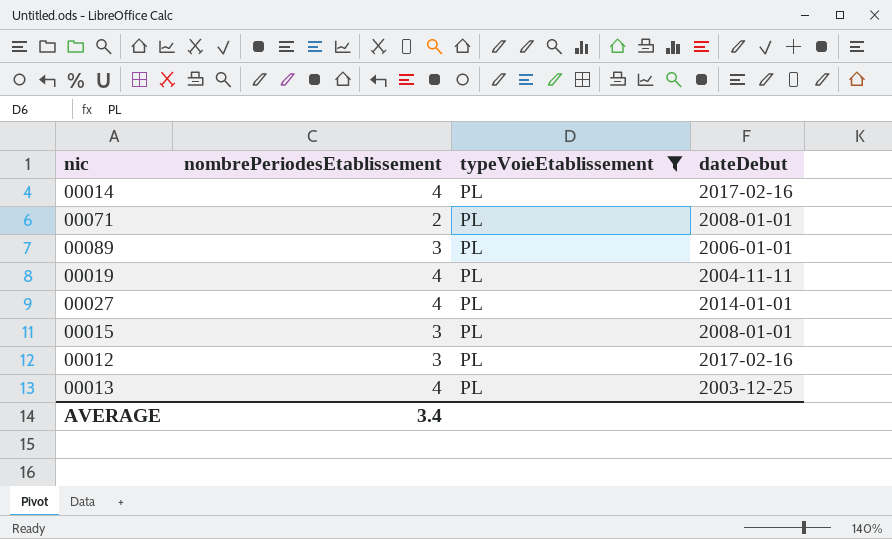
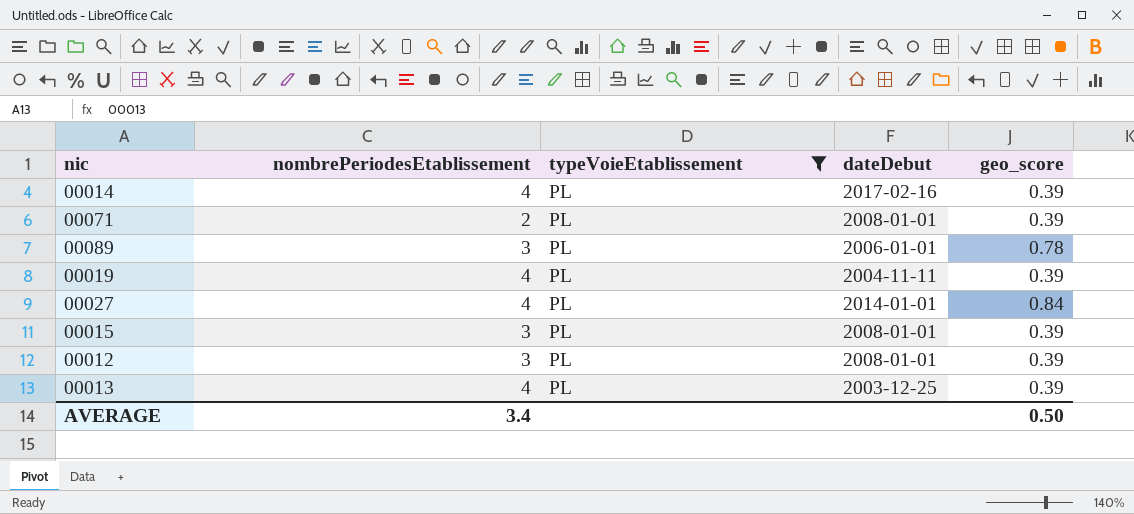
column geo_score | position: none -> 5
00012 | dateDebut: 2017-02-16 -> 2008-01-01

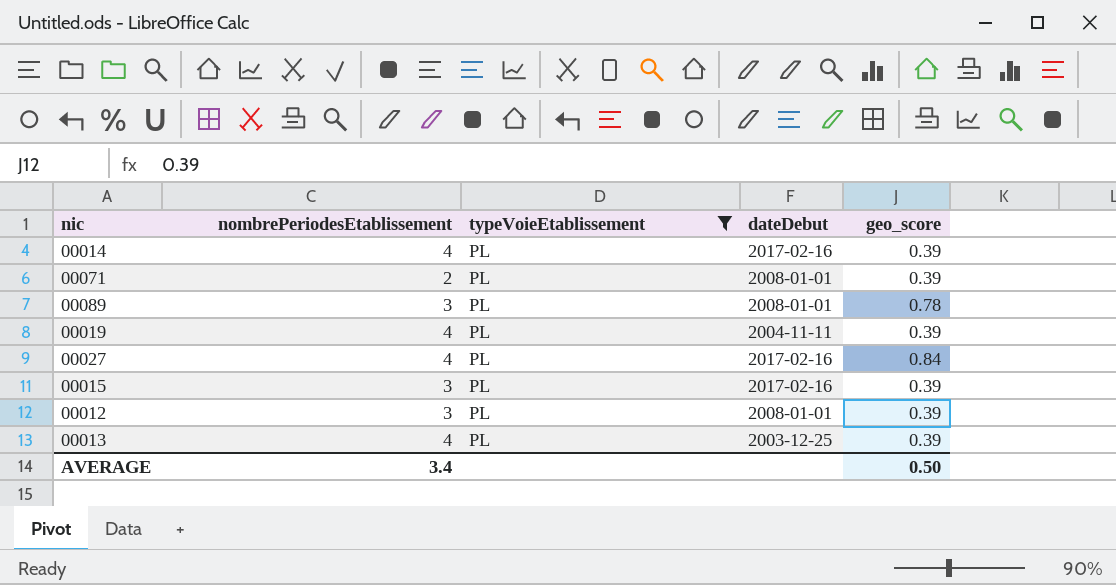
00089 | dateDebut: 2006-01-01 -> 2008-01-01
00027 | dateDebut: 2014-01-01 -> 2017-02-16
00015 | dateDebut: 2008-01-01 -> 2017-02-16

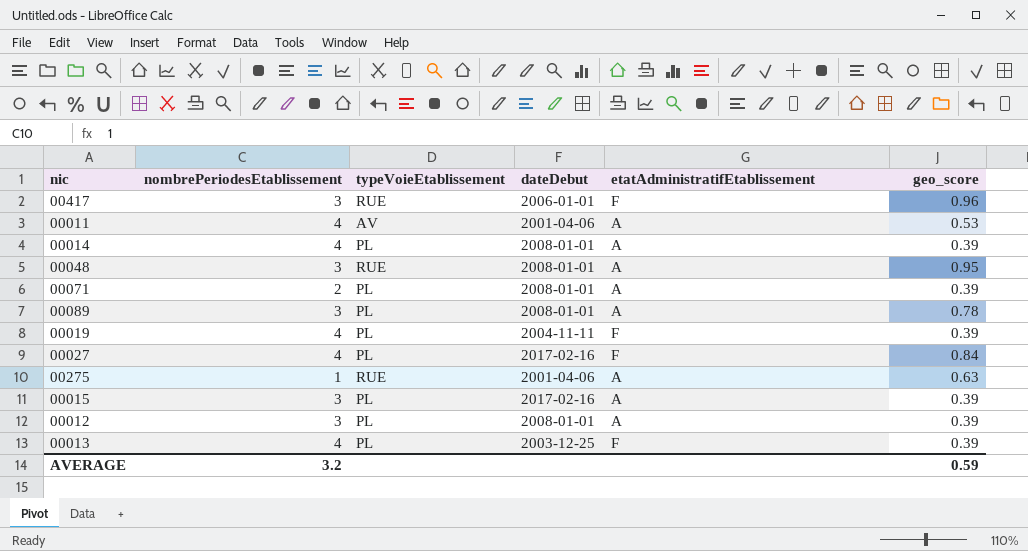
filter: typeVoieEtablissement = PL -> none
column etatAdministratifEtablissement | position: none -> 5
00014 | dateDebut: 2017-02-16 -> 2008-01-01
AVERAGE | nombrePeriodesEtablissement: 3.4 -> 3.2
AVERAGE | geo_score: 0.50 -> 0.59

